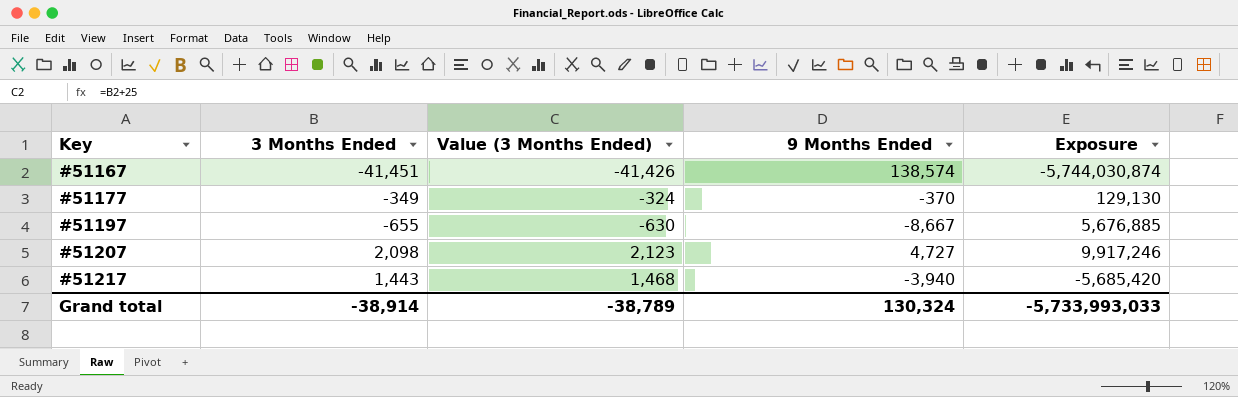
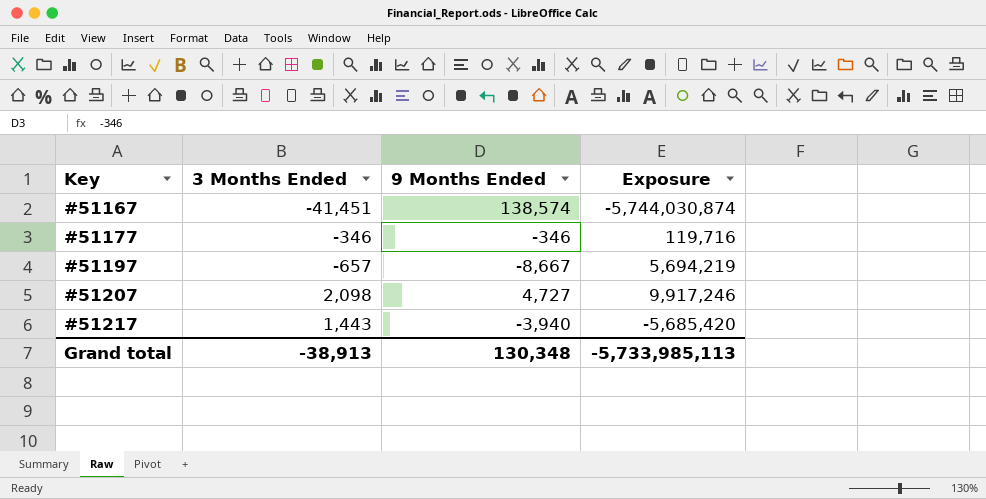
column Value (3 Months Ended) | formula: [3 Months Ended] + 25 -> none
#51177 | 3 Months Ended: -349 -> -346
#51177 | 9 Months Ended: -370 -> -346
#51177 | Exposure: 129,130 -> 119,716
#51197 | 3 Months Ended: -655 -> -657
#51197 | Exposure: 5,676,885 -> 5,694,219
Grand total | 3 Months Ended: -38,914 -> -38,913
Grand total | 9 Months Ended: 130,324 -> 130,348
Grand total | Exposure: -5,733,993,033 -> -5,733,985,113

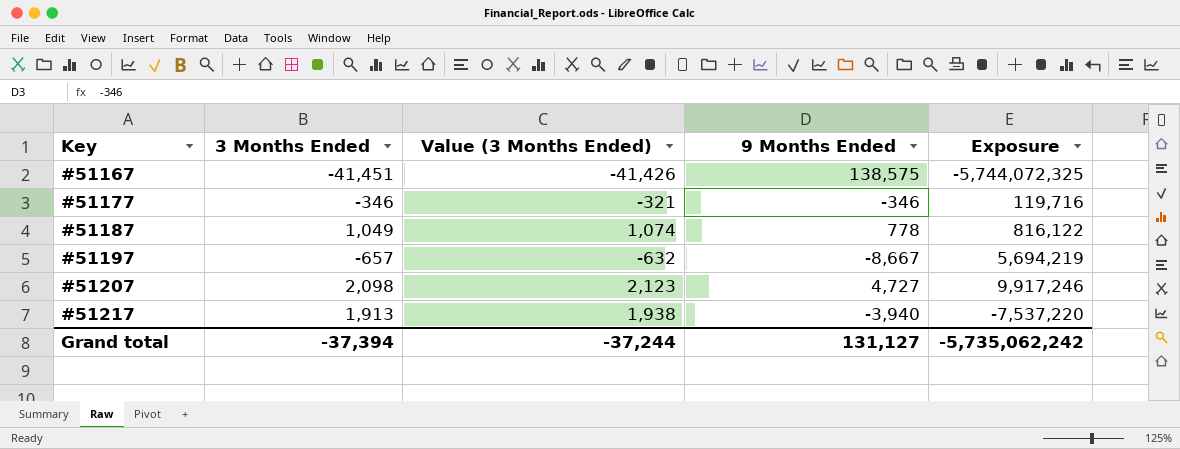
column Value (3 Months Ended) | formula: none -> [3 Months Ended] + 25
#51167 | 9 Months Ended: 138,574 -> 138,575
#51167 | Exposure: -5,744,030,874 -> -5,744,072,325
row #51187: none -> 1,049 | 1,074 | 778 | 816,122
#51217 | 3 Months Ended: 1,443 -> 1,913
#51217 | Exposure: -5,685,420 -> -7,537,220
Grand total | 3 Months Ended: -38,913 -> -37,394
Grand total | 9 Months Ended: 130,348 -> 131,127
Grand total | Exposure: -5,733,985,113 -> -5,735,062,242

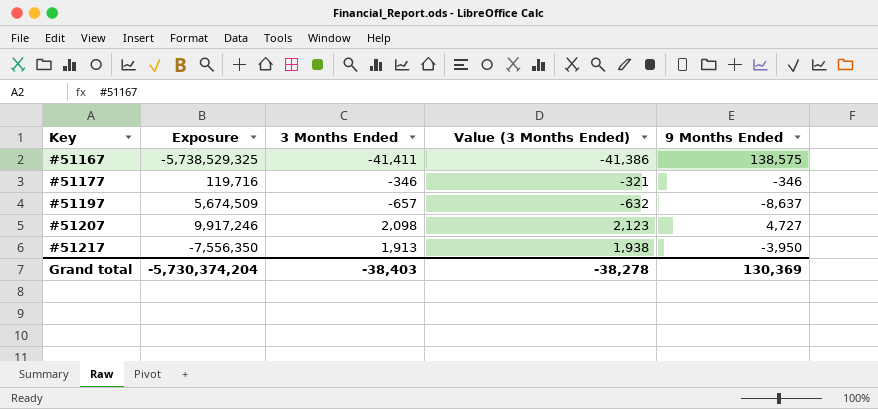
column Exposure | position: 5 -> 2
row #51187: 1,049 | 1,074 | 778 | 816,122 -> none
#51167 | Exposure: -5,744,072,325 -> -5,738,529,325
#51167 | 3 Months Ended: -41,451 -> -41,411
#51167 | Value (3 Months Ended): -41,426 -> -41,386
#51197 | Exposure: 5,694,219 -> 5,674,509
#51197 | 9 Months Ended: -8,667 -> -8,637
#51217 | Exposure: -7,537,220 -> -7,556,350
#51217 | 9 Months Ended: -3,940 -> -3,950
Grand total | Exposure: -5,735,062,242 -> -5,730,374,204
Grand total | 3 Months Ended: -37,394 -> -38,403
Grand total | Value (3 Months Ended): -37,244 -> -38,278
Grand total | 9 Months Ended: 131,127 -> 130,369

